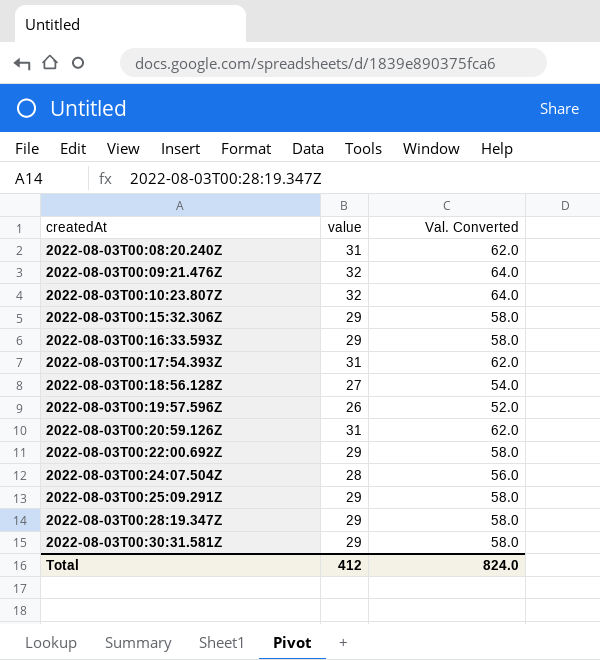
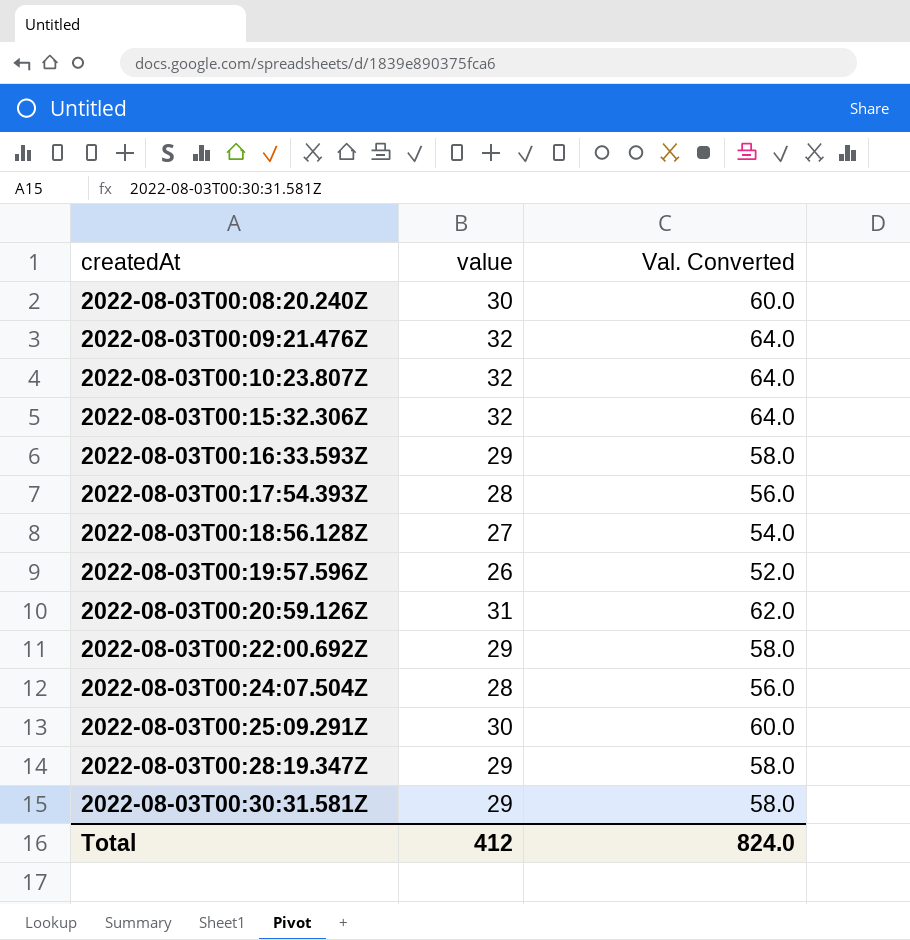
2022-08-03T00:08:20.240Z | value: 31 -> 30
2022-08-03T00:08:20.240Z | Val. Converted: 62.0 -> 60.0
2022-08-03T00:15:32.306Z | value: 29 -> 32
2022-08-03T00:15:32.306Z | Val. Converted: 58.0 -> 64.0
2022-08-03T00:17:54.393Z | value: 31 -> 28
2022-08-03T00:17:54.393Z | Val. Converted: 62.0 -> 56.0
2022-08-03T00:25:09.291Z | value: 29 -> 30
2022-08-03T00:25:09.291Z | Val. Converted: 58.0 -> 60.0

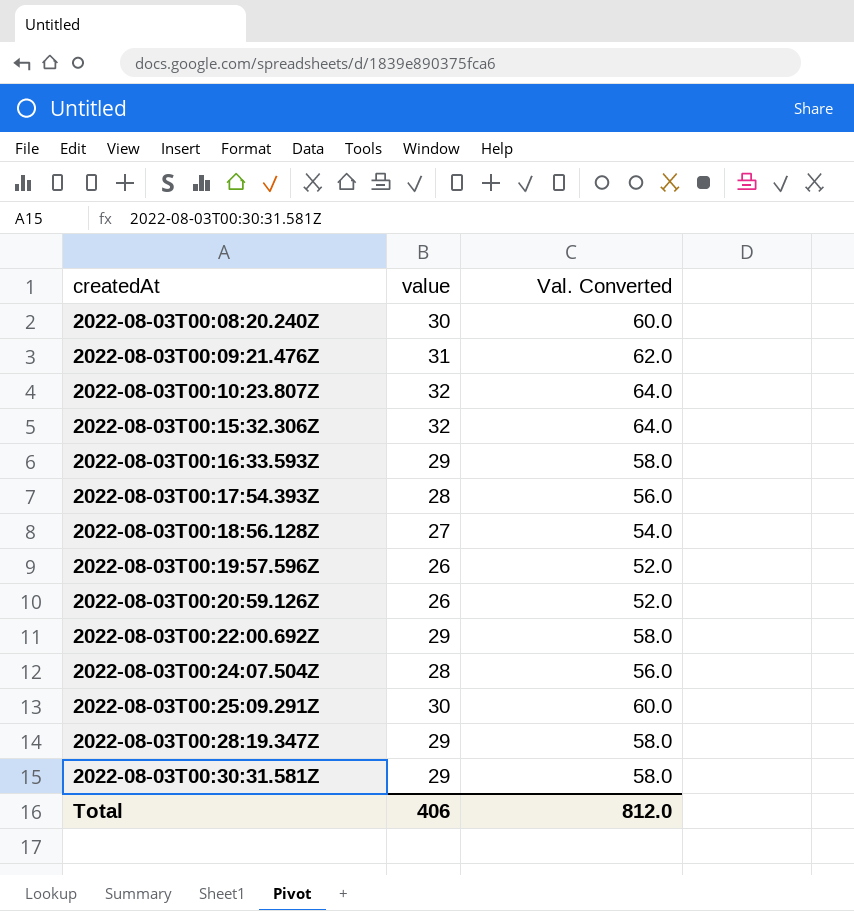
2022-08-03T00:09:21.476Z | value: 32 -> 31
2022-08-03T00:09:21.476Z | Val. Converted: 64.0 -> 62.0
2022-08-03T00:20:59.126Z | value: 31 -> 26
2022-08-03T00:20:59.126Z | Val. Converted: 62.0 -> 52.0
Total | value: 412 -> 406
Total | Val. Converted: 824.0 -> 812.0

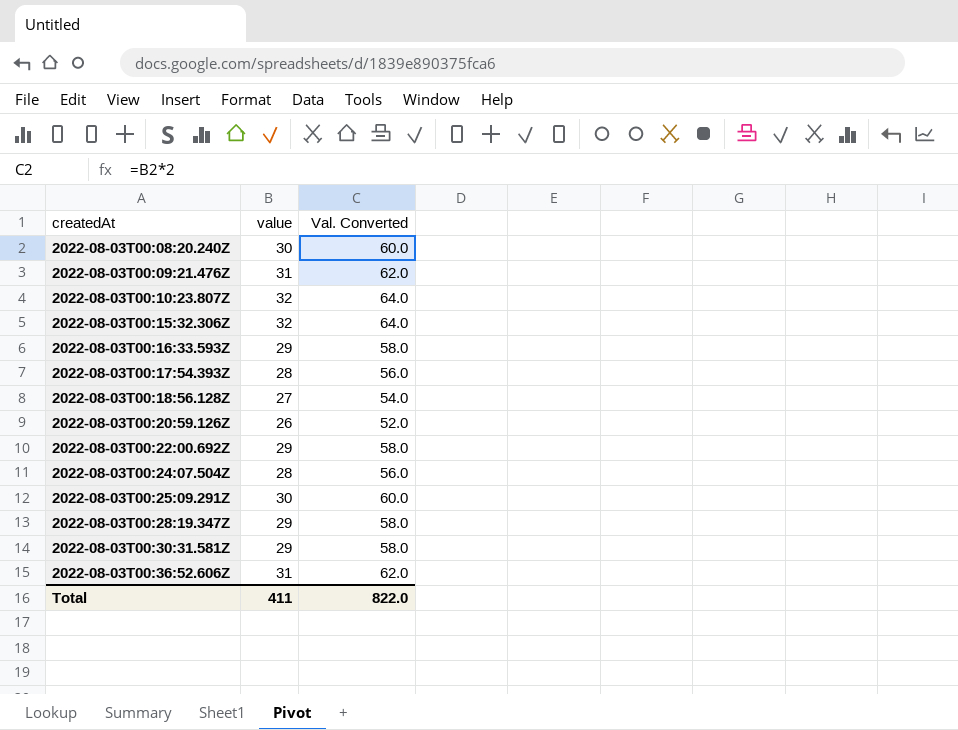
row 2022-08-03T00:19:57.596Z: 26 | 52.0 -> none
row 2022-08-03T00:36:52.606Z: none -> 31 | 62.0
Total | value: 406 -> 411
Total | Val. Converted: 812.0 -> 822.0

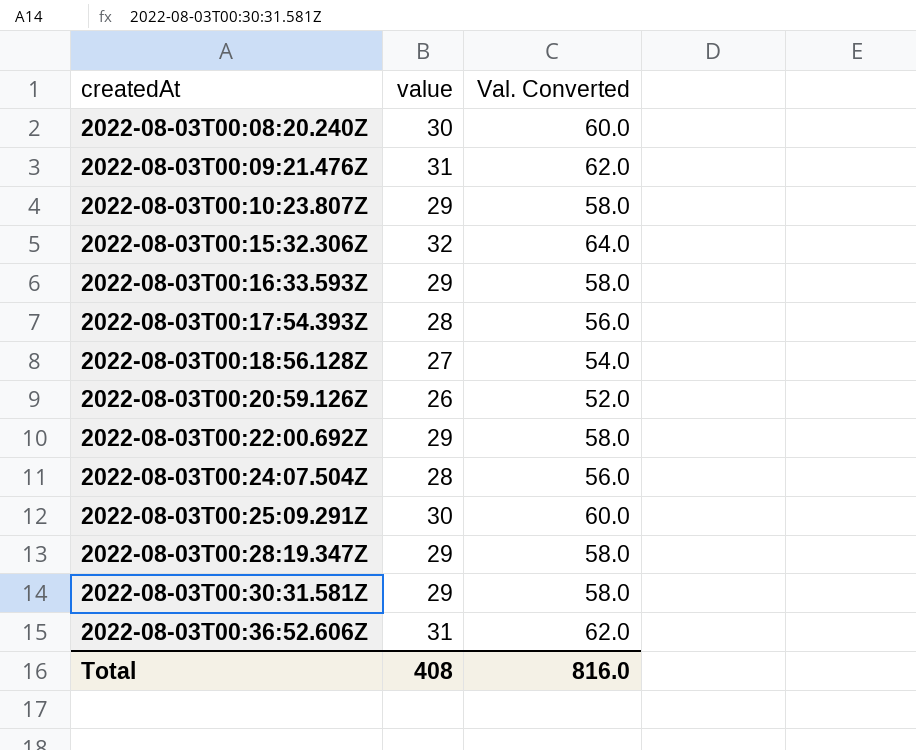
2022-08-03T00:10:23.807Z | value: 32 -> 29
2022-08-03T00:10:23.807Z | Val. Converted: 64.0 -> 58.0
Total | value: 411 -> 408
Total | Val. Converted: 822.0 -> 816.0

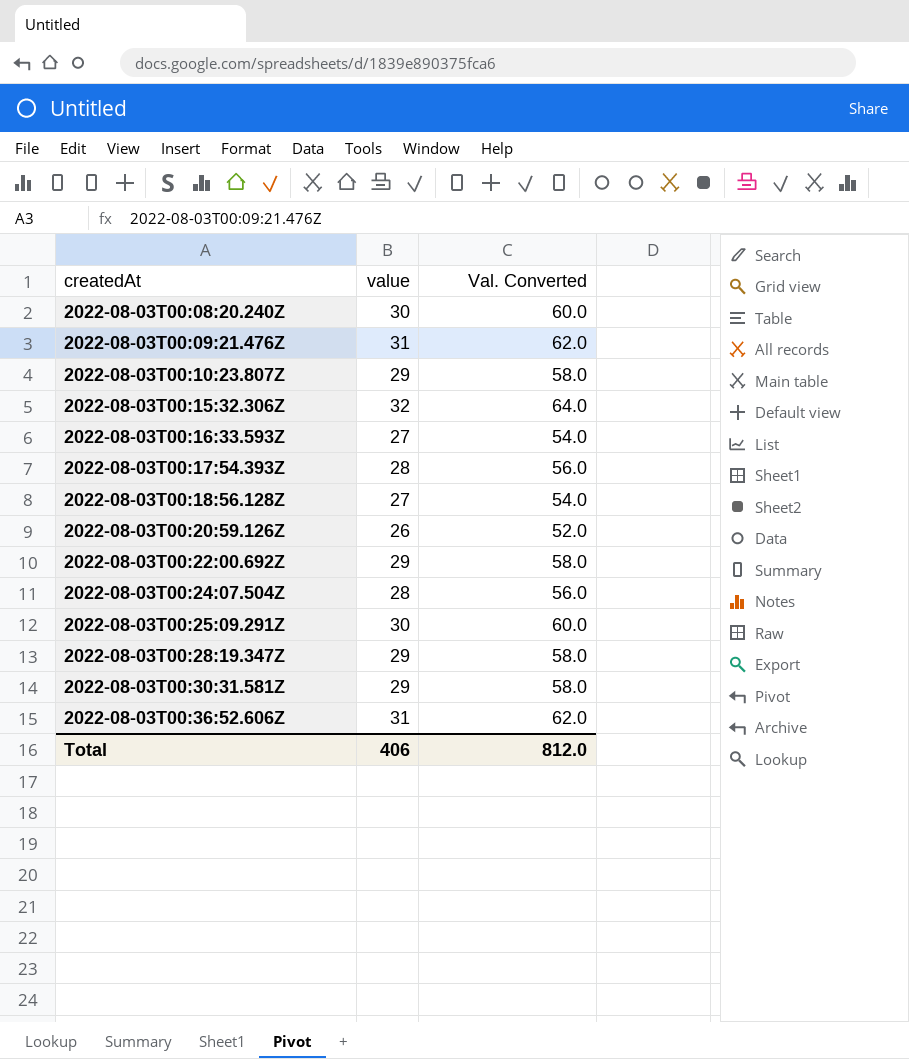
2022-08-03T00:16:33.593Z | value: 29 -> 27
2022-08-03T00:16:33.593Z | Val. Converted: 58.0 -> 54.0
Total | value: 408 -> 406
Total | Val. Converted: 816.0 -> 812.0

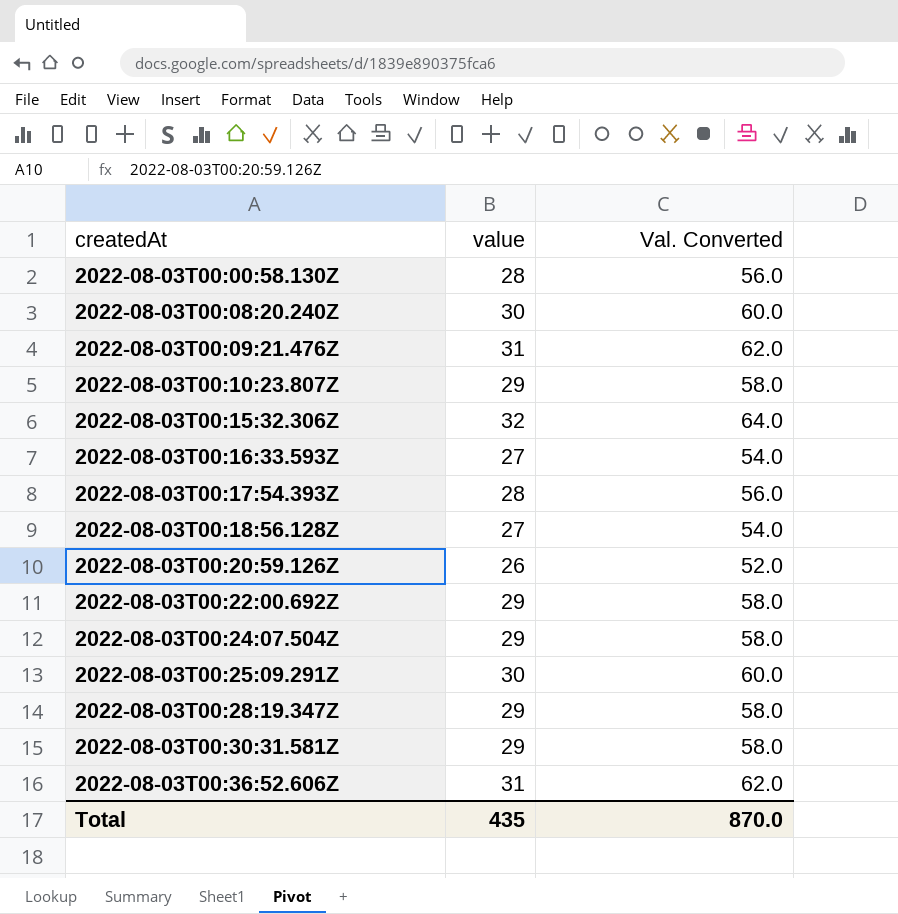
row 2022-08-03T00:00:58.130Z: none -> 28 | 56.0
2022-08-03T00:24:07.504Z | value: 28 -> 29
2022-08-03T00:24:07.504Z | Val. Converted: 56.0 -> 58.0
Total | value: 406 -> 435
Total | Val. Converted: 812.0 -> 870.0

